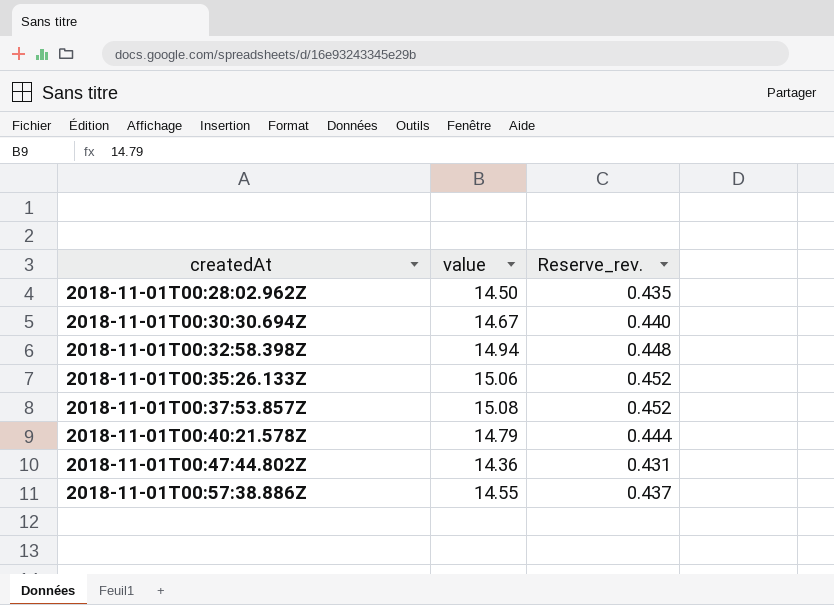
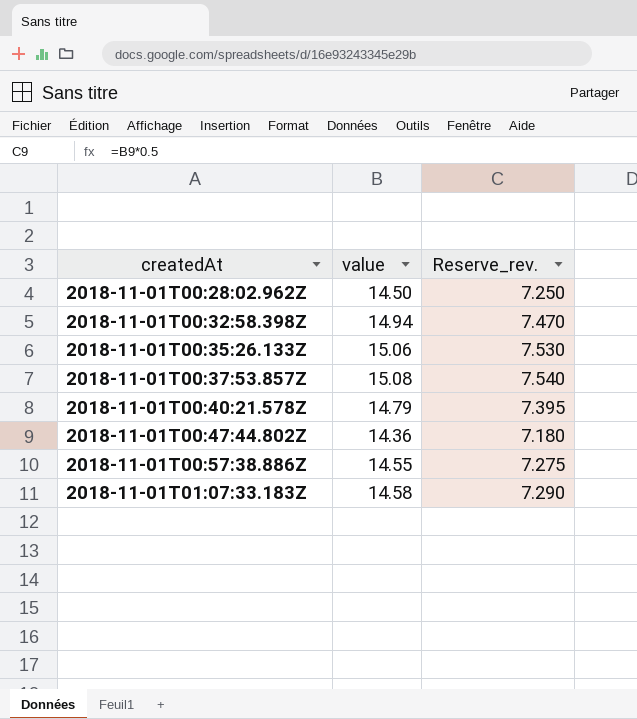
column Reserve_rev. | formula: [value] * 0.03 -> [value] * 0.5
row 2018-11-01T00:30:30.694Z: 14.67 | 0.440 -> none
row 2018-11-01T01:07:33.183Z: none -> 14.58 | 7.290

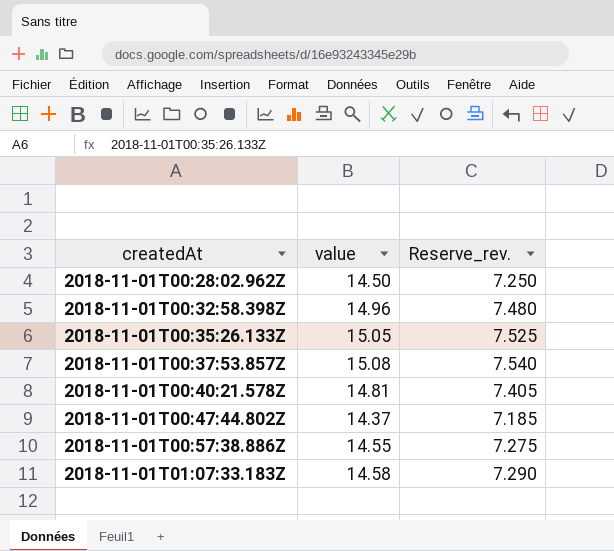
2018-11-01T00:32:58.398Z | value: 14.94 -> 14.96
2018-11-01T00:32:58.398Z | Reserve_rev.: 7.470 -> 7.480
2018-11-01T00:35:26.133Z | value: 15.06 -> 15.05
2018-11-01T00:35:26.133Z | Reserve_rev.: 7.530 -> 7.525
2018-11-01T00:40:21.578Z | value: 14.79 -> 14.81
2018-11-01T00:40:21.578Z | Reserve_rev.: 7.395 -> 7.405
2018-11-01T00:47:44.802Z | value: 14.36 -> 14.37
2018-11-01T00:47:44.802Z | Reserve_rev.: 7.180 -> 7.185

